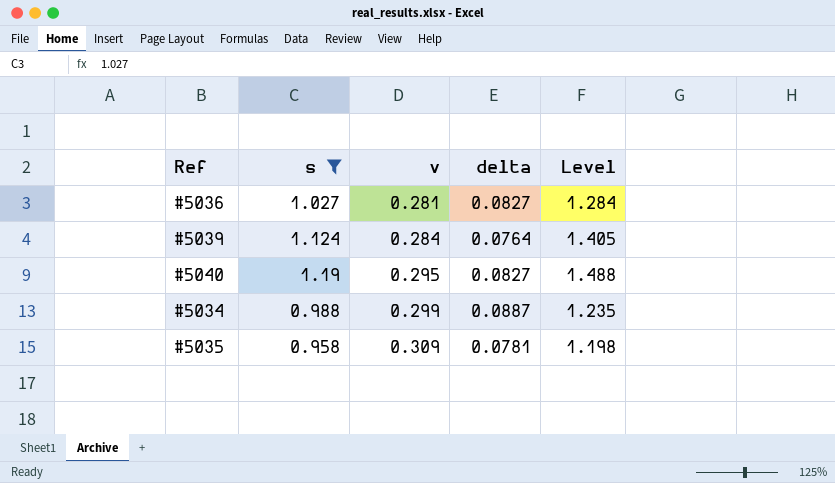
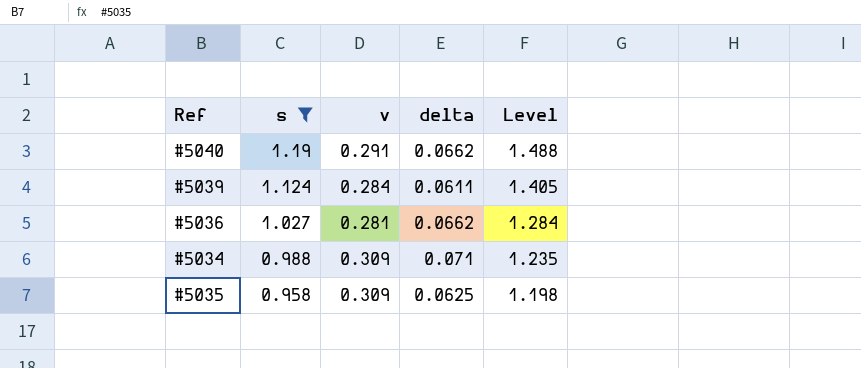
row order: v ascending -> s descending
#5040 | v: 0.295 -> 0.291
#5040 | delta: 0.0827 -> 0.0662
#5039 | delta: 0.0764 -> 0.0611
#5036 | delta: 0.0827 -> 0.0662
#5034 | v: 0.299 -> 0.309
#5034 | delta: 0.0887 -> 0.071
#5035 | delta: 0.0781 -> 0.0625

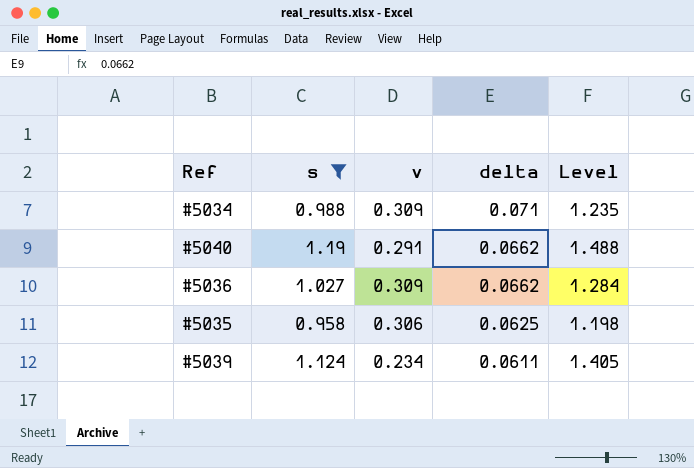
row order: s descending -> delta descending
#5036 | v: 0.281 -> 0.309
#5035 | v: 0.309 -> 0.306
#5039 | v: 0.284 -> 0.234

